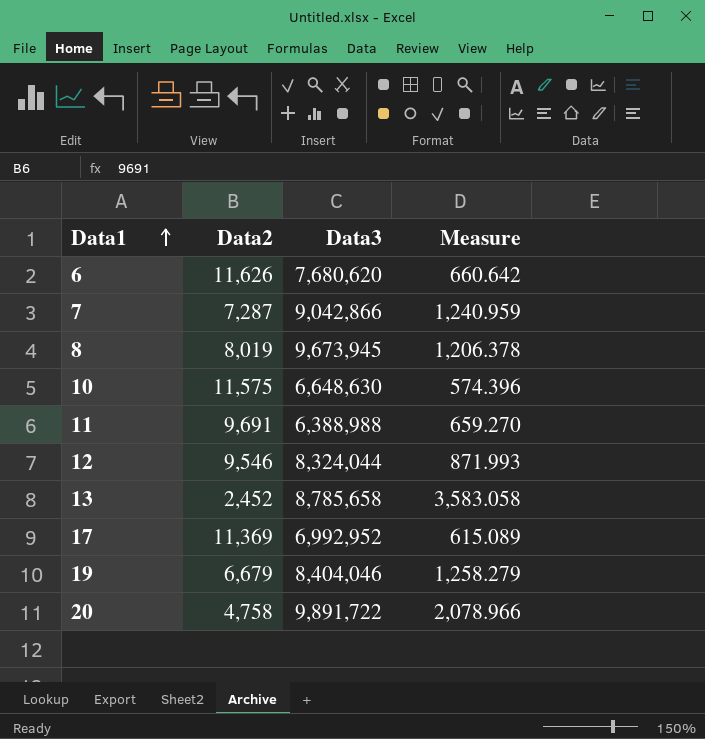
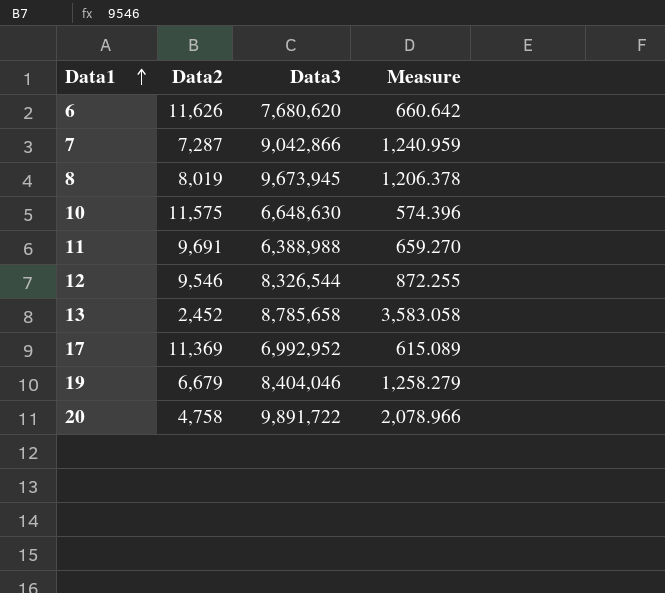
12 | Data3: 8,324,044 -> 8,326,544
12 | Measure: 871.993 -> 872.255

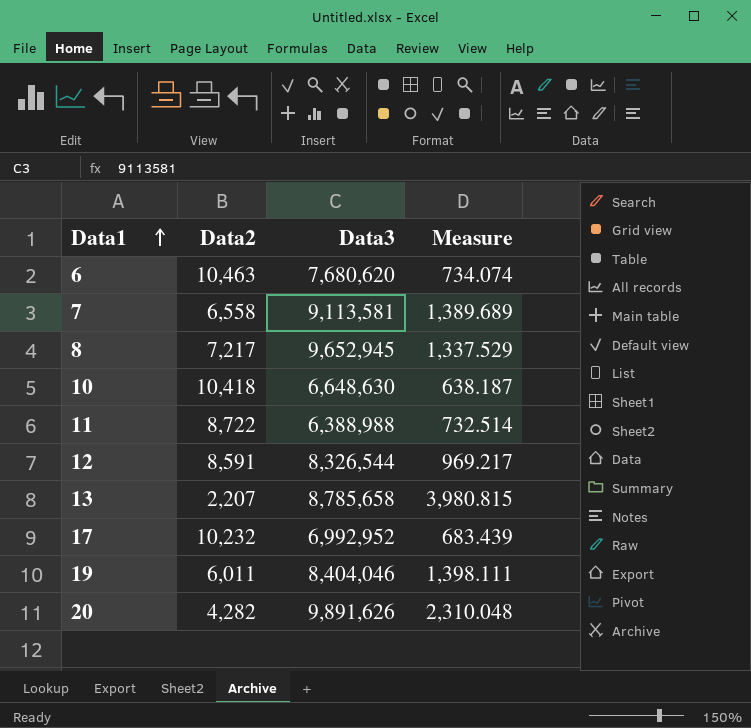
6 | Data2: 11,626 -> 10,463
6 | Measure: 660.642 -> 734.074
7 | Data2: 7,287 -> 6,558
7 | Data3: 9,042,866 -> 9,113,581
7 | Measure: 1,240.959 -> 1,389.689
8 | Data2: 8,019 -> 7,217
8 | Data3: 9,673,945 -> 9,652,945
8 | Measure: 1,206.378 -> 1,337.529
10 | Data2: 11,575 -> 10,418
10 | Measure: 574.396 -> 638.187
11 | Data2: 9,691 -> 8,722
11 | Measure: 659.270 -> 732.514
12 | Data2: 9,546 -> 8,591
12 | Measure: 872.255 -> 969.217
13 | Data2: 2,452 -> 2,207
13 | Measure: 3,583.058 -> 3,980.815
17 | Data2: 11,369 -> 10,232
17 | Measure: 615.089 -> 683.439
19 | Data2: 6,679 -> 6,011
19 | Measure: 1,258.279 -> 1,398.111
20 | Data2: 4,758 -> 4,282
20 | Data3: 9,891,722 -> 9,891,626
20 | Measure: 2,078.966 -> 2,310.048

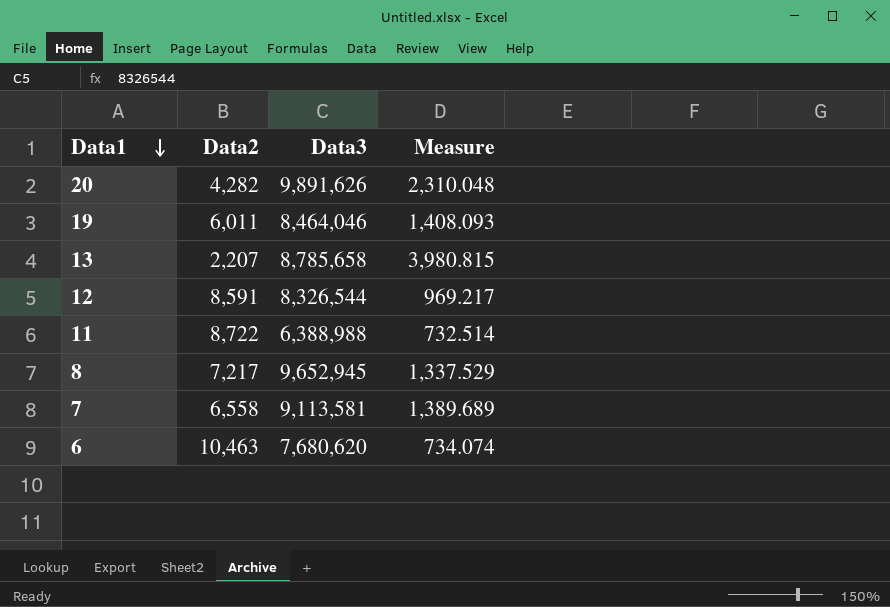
row order: Data1 ascending -> Data1 descending
row 10: 10,418 | 6,648,630 | 638.187 -> none
row 17: 10,232 | 6,992,952 | 683.439 -> none
19 | Data3: 8,404,046 -> 8,464,046
19 | Measure: 1,398.111 -> 1,408.093

